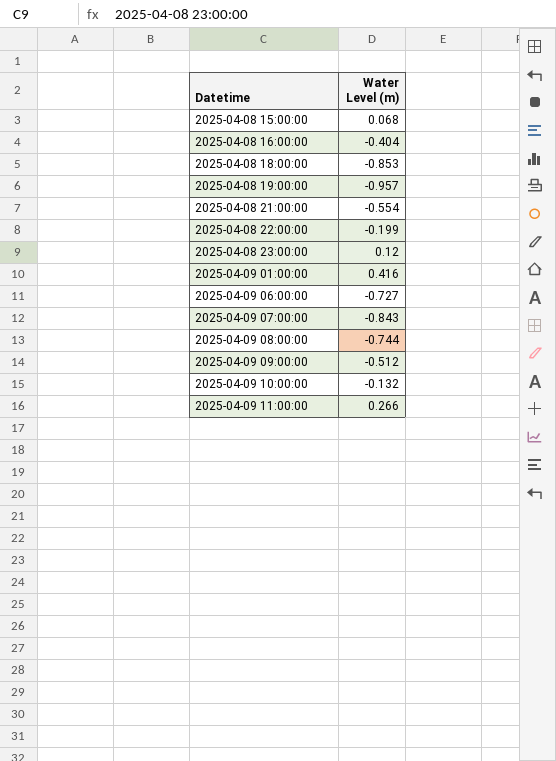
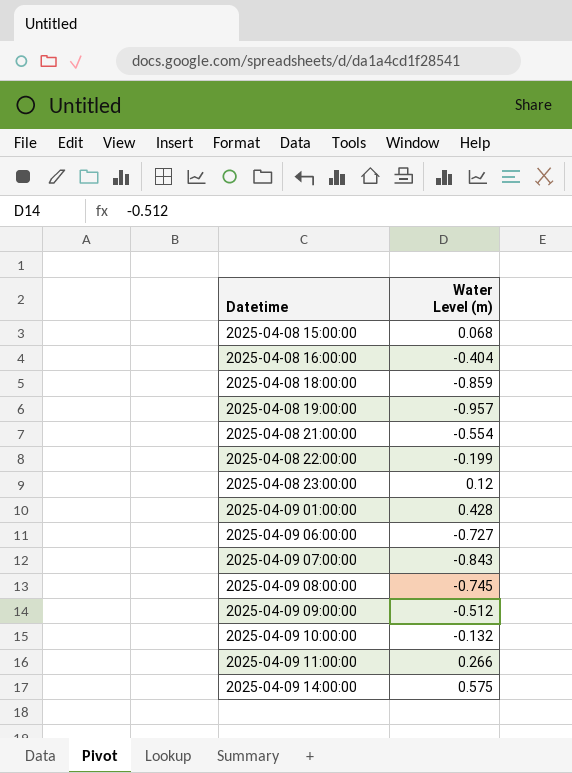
2025-04-08 18:00:00 | Water Level (m): -0.853 -> -0.859
2025-04-09 01:00:00 | Water Level (m): 0.416 -> 0.428
2025-04-09 08:00:00 | Water Level (m): -0.744 -> -0.745
row 2025-04-09 14:00:00: none -> 0.575

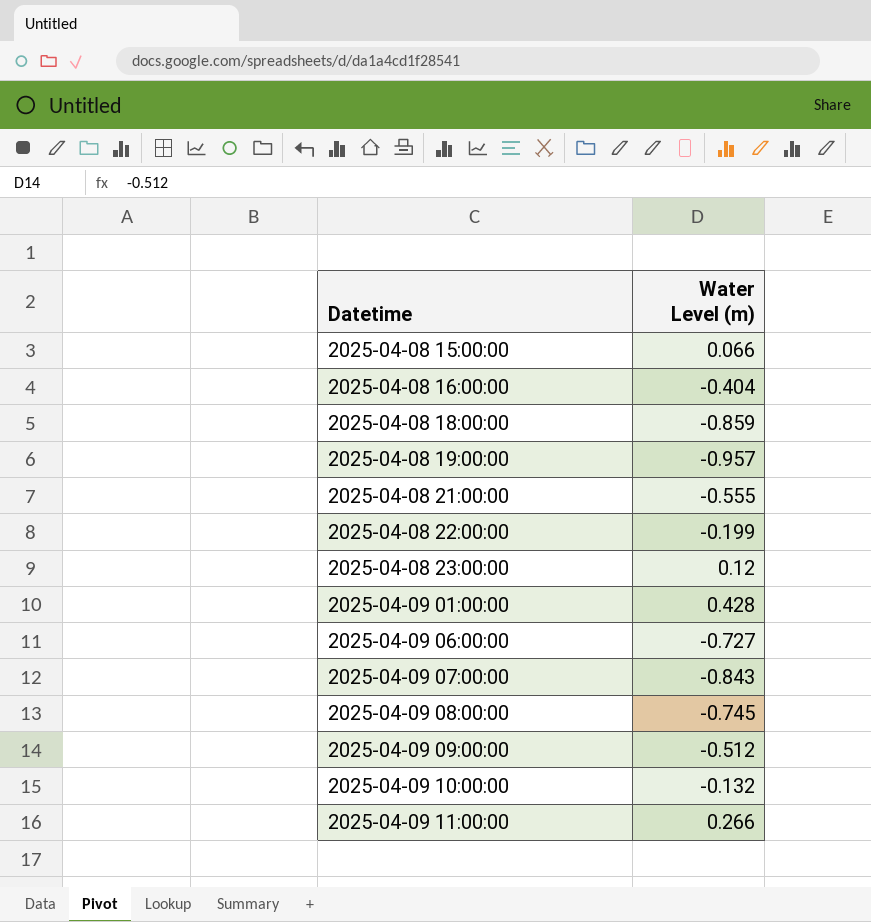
row 2025-04-09 14:00:00: 0.575 -> none
2025-04-08 15:00:00 | Water Level (m): 0.068 -> 0.066
2025-04-08 21:00:00 | Water Level (m): -0.554 -> -0.555

